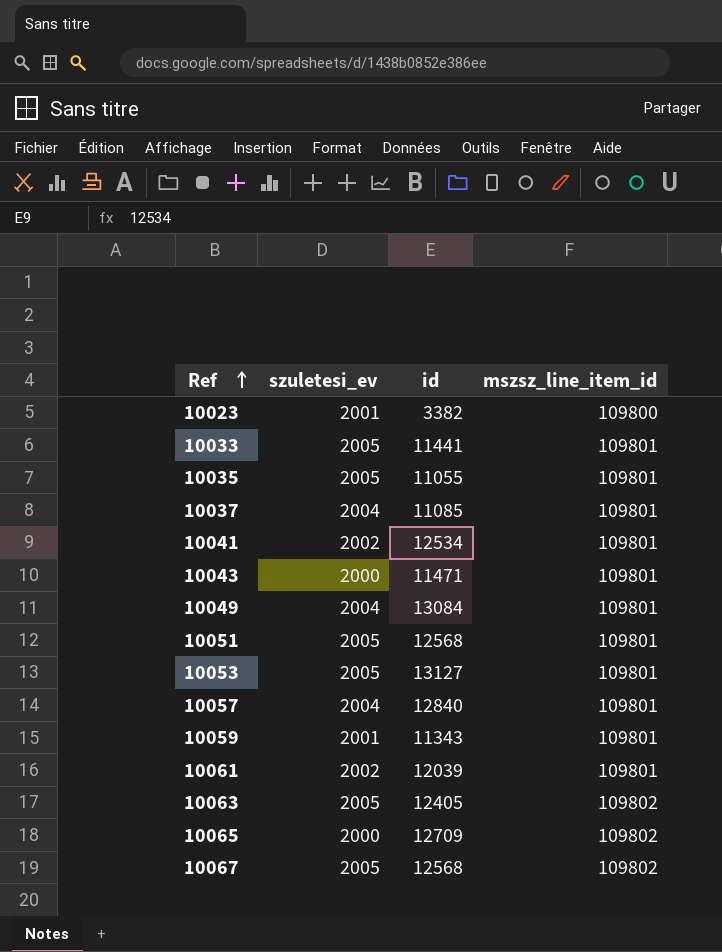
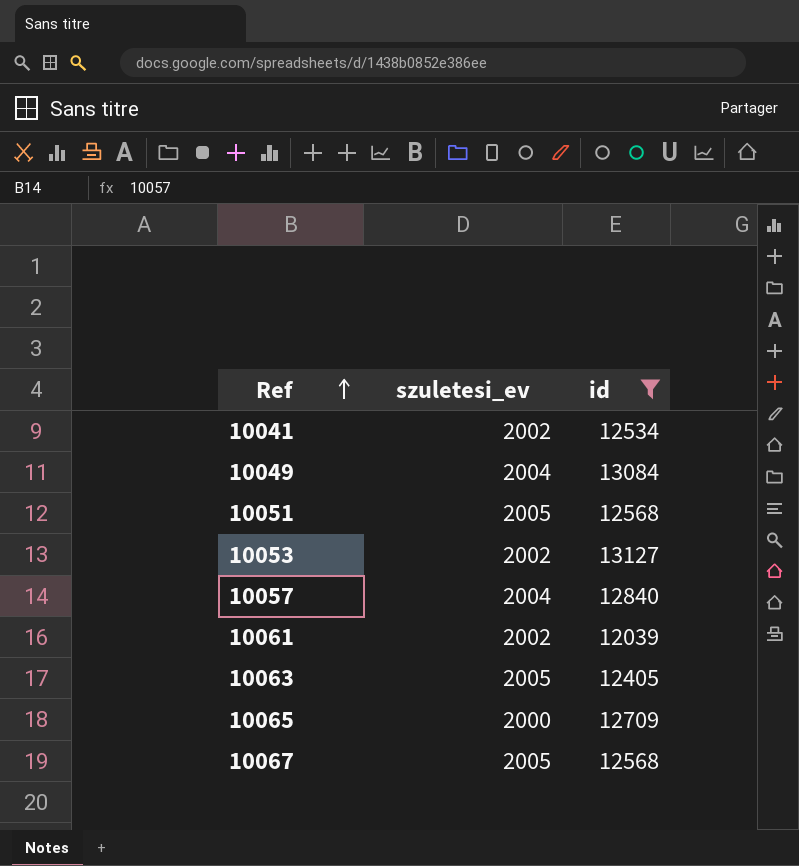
filter: none -> id >= 12039
column mszsz_line_item_id | position: 4 -> none
10053 | szuletesi_ev: 2005 -> 2002

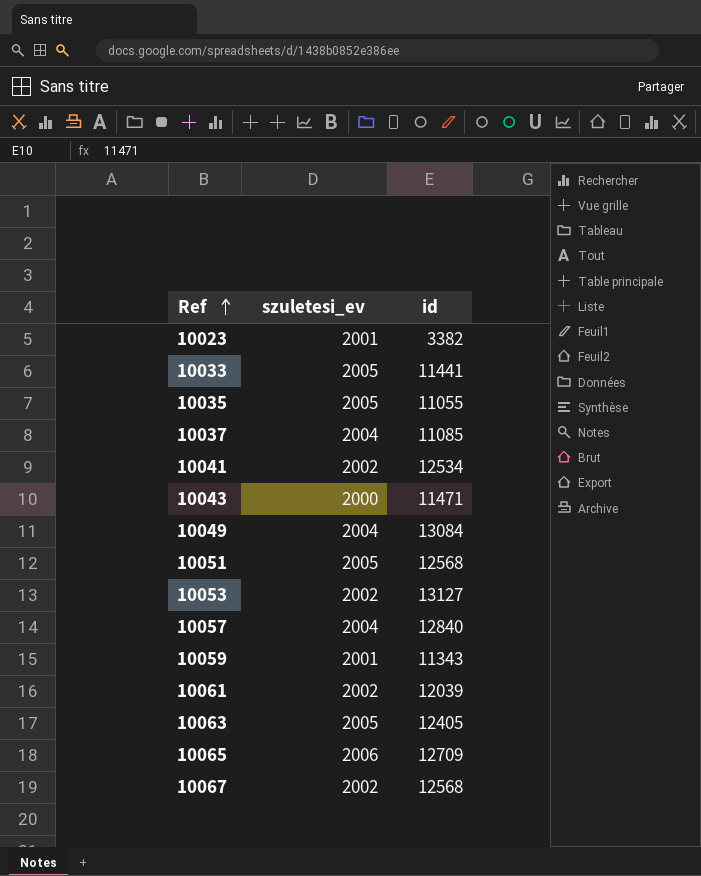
filter: id >= 12039 -> none
10065 | szuletesi_ev: 2000 -> 2006
10067 | szuletesi_ev: 2005 -> 2002

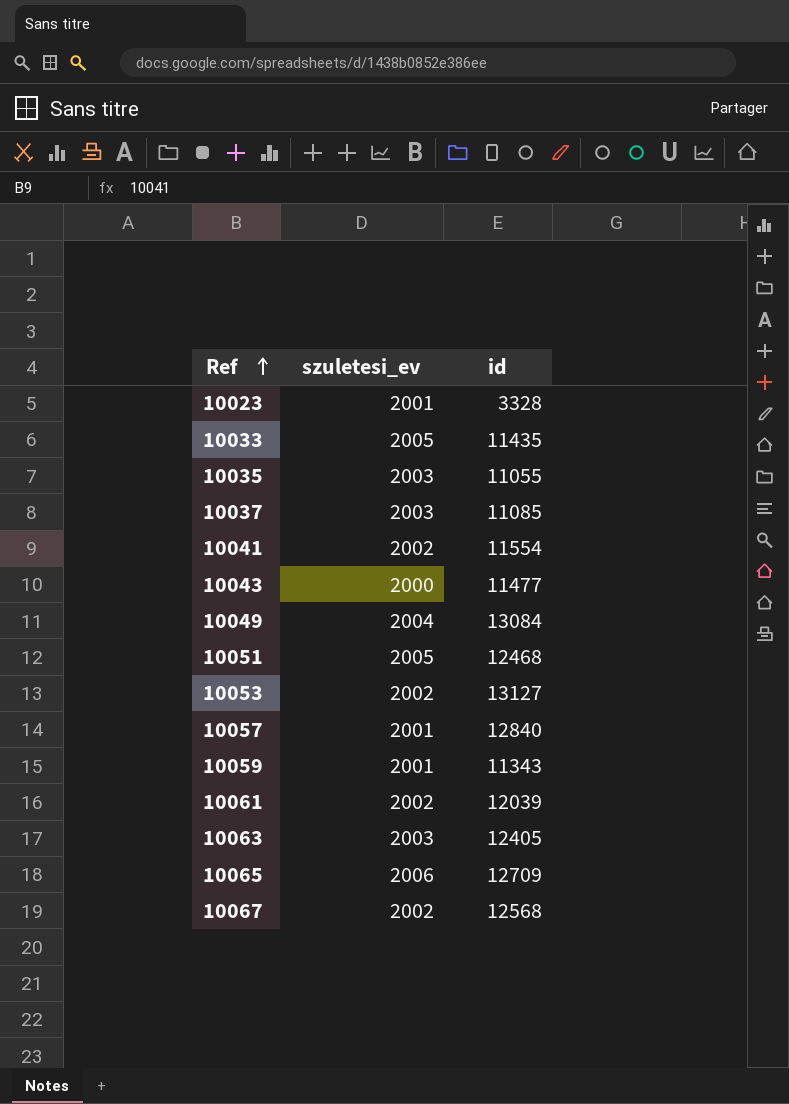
10023 | id: 3382 -> 3328
10033 | id: 11441 -> 11435
10035 | szuletesi_ev: 2005 -> 2003
10037 | szuletesi_ev: 2004 -> 2003
10041 | id: 12534 -> 11554
10043 | id: 11471 -> 11477
10051 | id: 12568 -> 12468
10057 | szuletesi_ev: 2004 -> 2001
10063 | szuletesi_ev: 2005 -> 2003

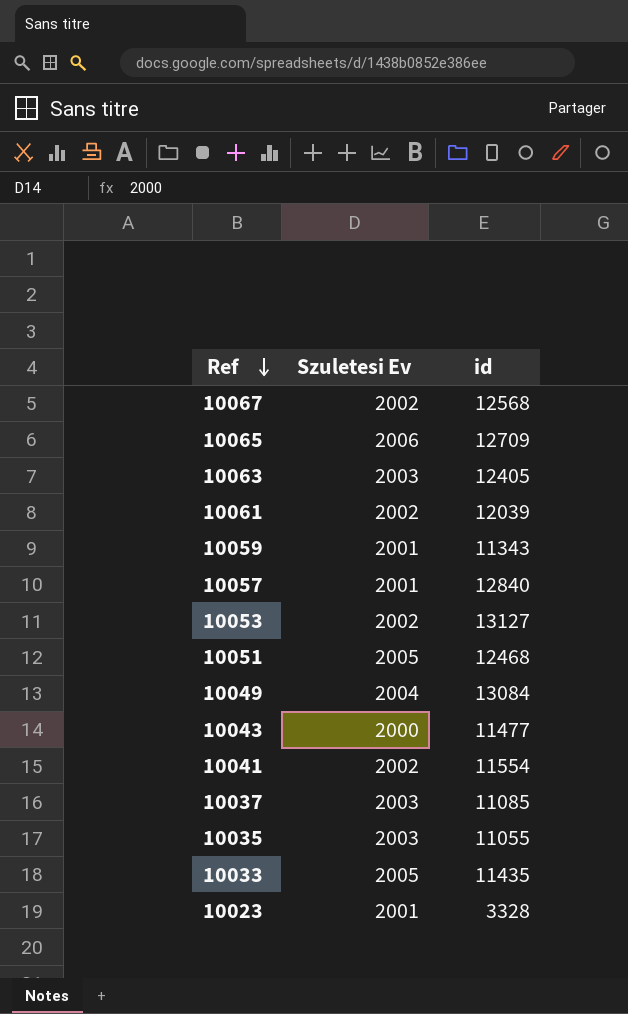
row order: Ref ascending -> Ref descending
column name: szuletesi_ev -> Szuletesi Ev

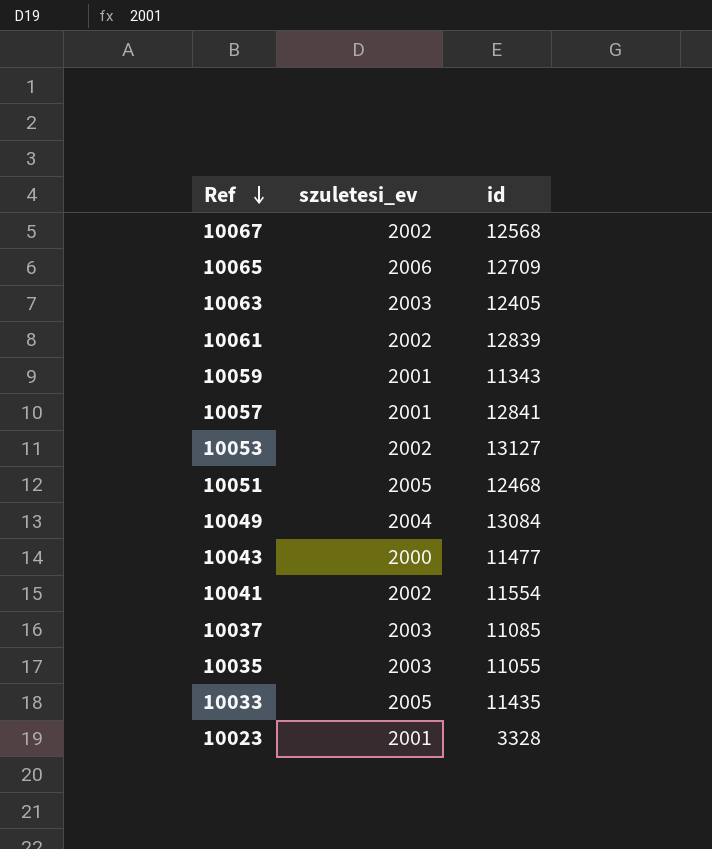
column name: Szuletesi Ev -> szuletesi_ev
10061 | id: 12039 -> 12839
10057 | id: 12840 -> 12841

